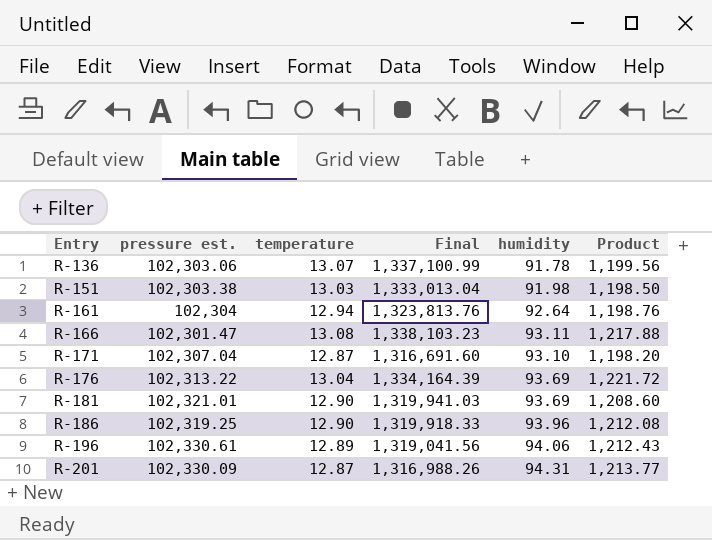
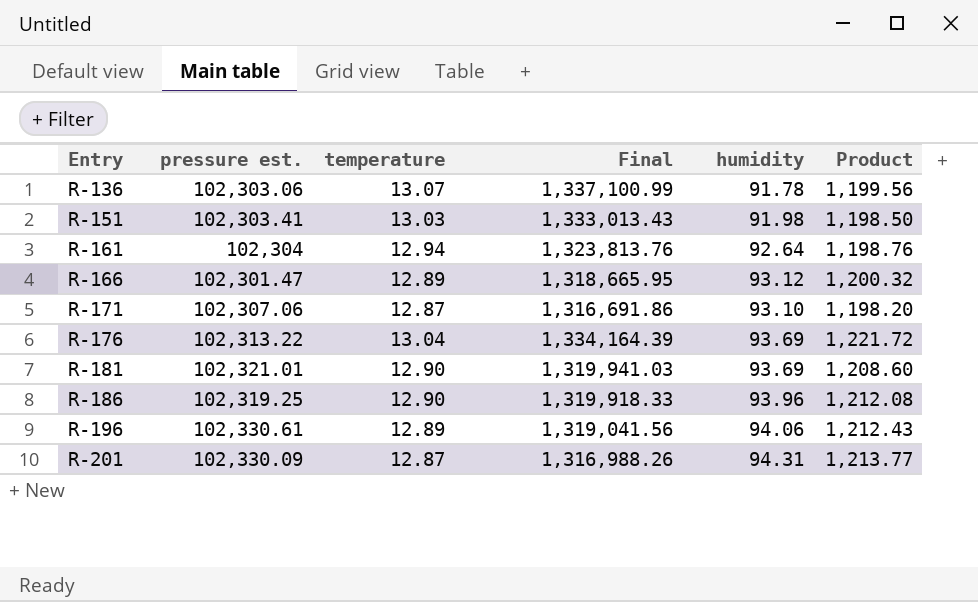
R-151 | pressure est.: 102,303.38 -> 102,303.41
R-151 | Final: 1,333,013.04 -> 1,333,013.43
R-166 | temperature: 13.08 -> 12.89
R-166 | Final: 1,338,103.23 -> 1,318,665.95
R-166 | humidity: 93.11 -> 93.12
R-166 | Product: 1,217.88 -> 1,200.32
R-171 | pressure est.: 102,307.04 -> 102,307.06
R-171 | Final: 1,316,691.60 -> 1,316,691.86

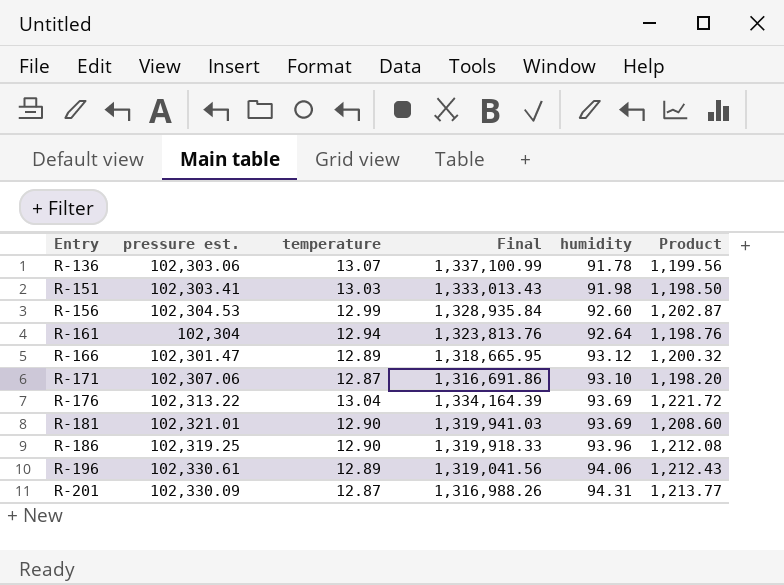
row R-156: none -> 102,304.53 | 12.99 | 1,328,935.84 | 92.60 | 1,202.87

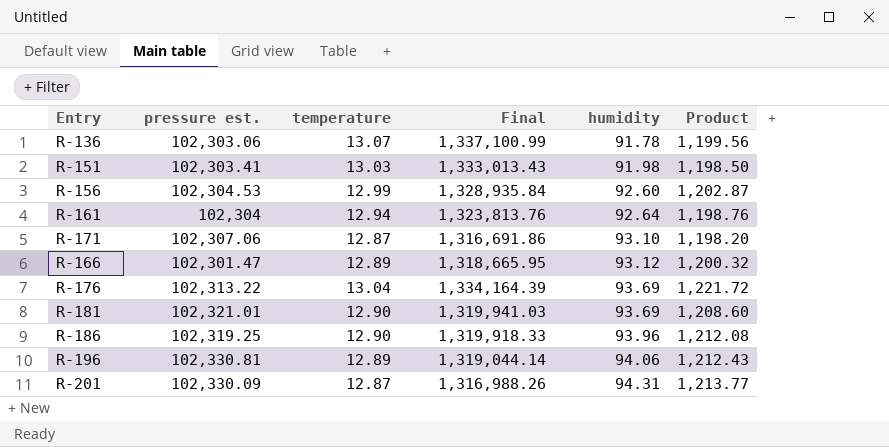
row order: Entry ascending -> humidity ascending
R-196 | pressure est.: 102,330.61 -> 102,330.81
R-196 | Final: 1,319,041.56 -> 1,319,044.14

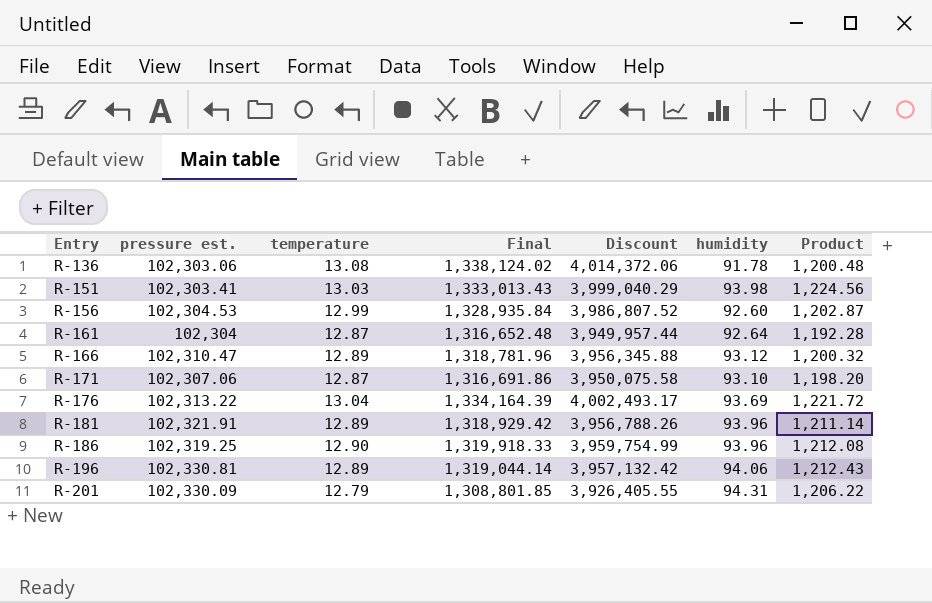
row order: humidity ascending -> Entry ascending
column Discount | formula: none -> [Final] * 3
R-136 | temperature: 13.07 -> 13.08
R-136 | Final: 1,337,100.99 -> 1,338,124.02
R-136 | Product: 1,199.56 -> 1,200.48
R-151 | humidity: 91.98 -> 93.98
R-151 | Product: 1,198.50 -> 1,224.56
R-161 | temperature: 12.94 -> 12.87
R-161 | Final: 1,323,813.76 -> 1,316,652.48
R-161 | Product: 1,198.76 -> 1,192.28
R-166 | pressure est.: 102,301.47 -> 102,310.47
R-166 | Final: 1,318,665.95 -> 1,318,781.96
R-181 | pressure est.: 102,321.01 -> 102,321.91
R-181 | temperature: 12.90 -> 12.89
R-181 | Final: 1,319,941.03 -> 1,318,929.42
R-181 | humidity: 93.69 -> 93.96
R-181 | Product: 1,208.60 -> 1,211.14
R-201 | temperature: 12.87 -> 12.79
R-201 | Final: 1,316,988.26 -> 1,308,801.85
R-201 | Product: 1,213.77 -> 1,206.22

